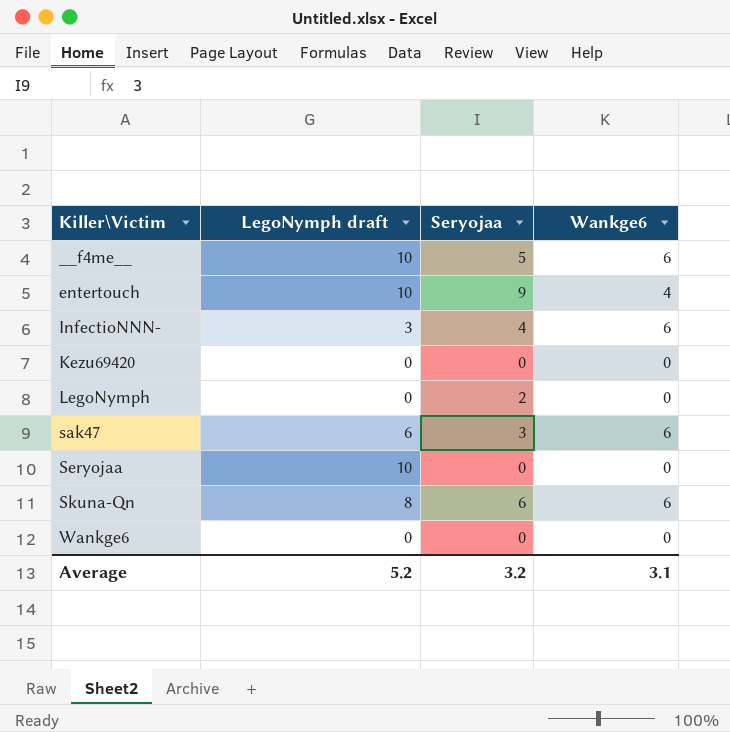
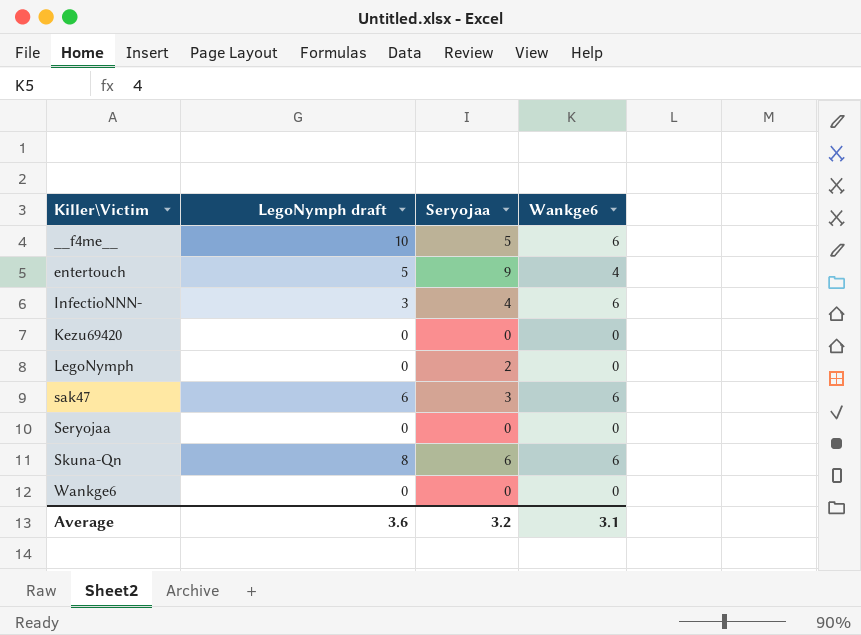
entertouch | LegoNymph draft: 10 -> 5
Seryojaa | LegoNymph draft: 10 -> 0
Average | LegoNymph draft: 5.2 -> 3.6

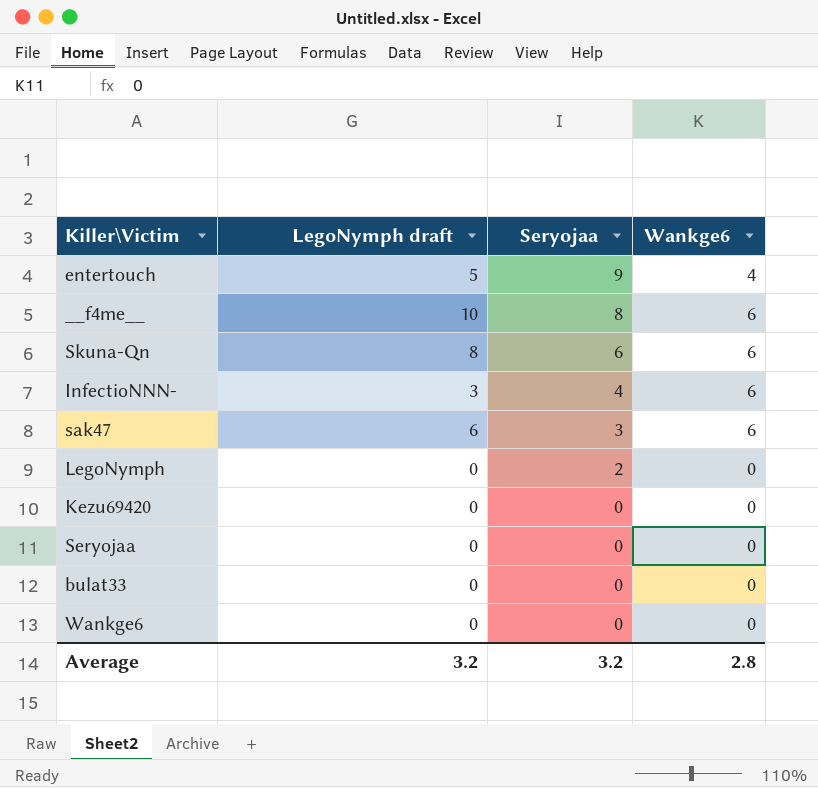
row order: Killer\Victim ascending -> Seryojaa descending
__f4me__ | Seryojaa: 5 -> 8
row bulat33: none -> 0 | 0 | 0
Average | LegoNymph draft: 3.6 -> 3.2
Average | Wankge6: 3.1 -> 2.8

